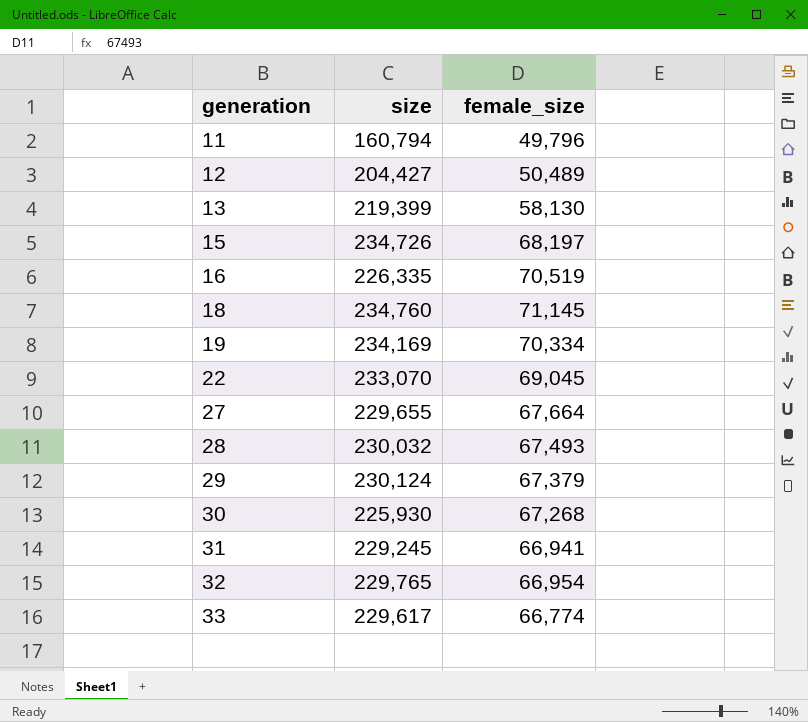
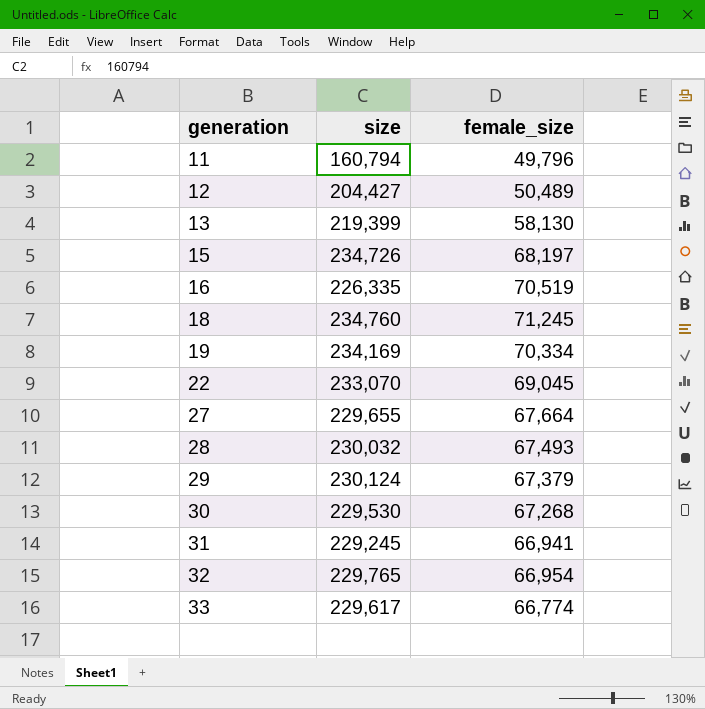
18 | female_size: 71,145 -> 71,245
30 | size: 225,930 -> 229,530

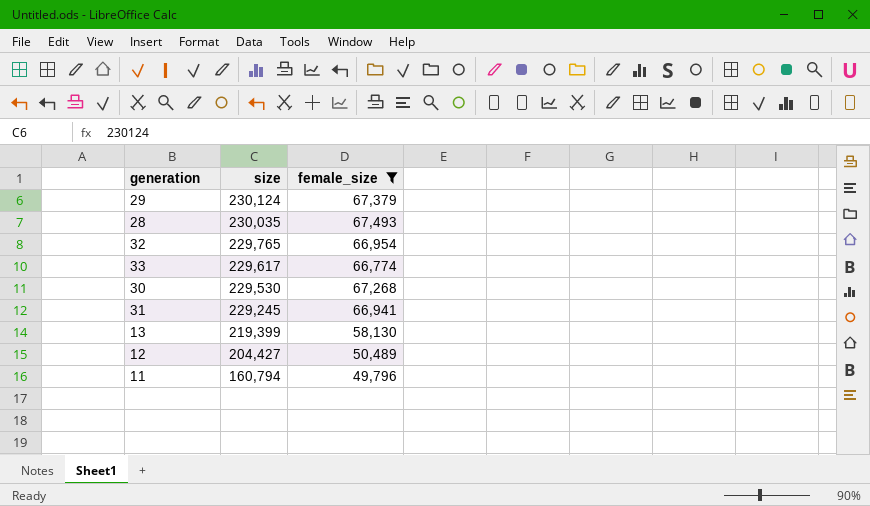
filter: none -> female_size <= 67,493
row order: generation ascending -> size descending
28 | size: 230,032 -> 230,035

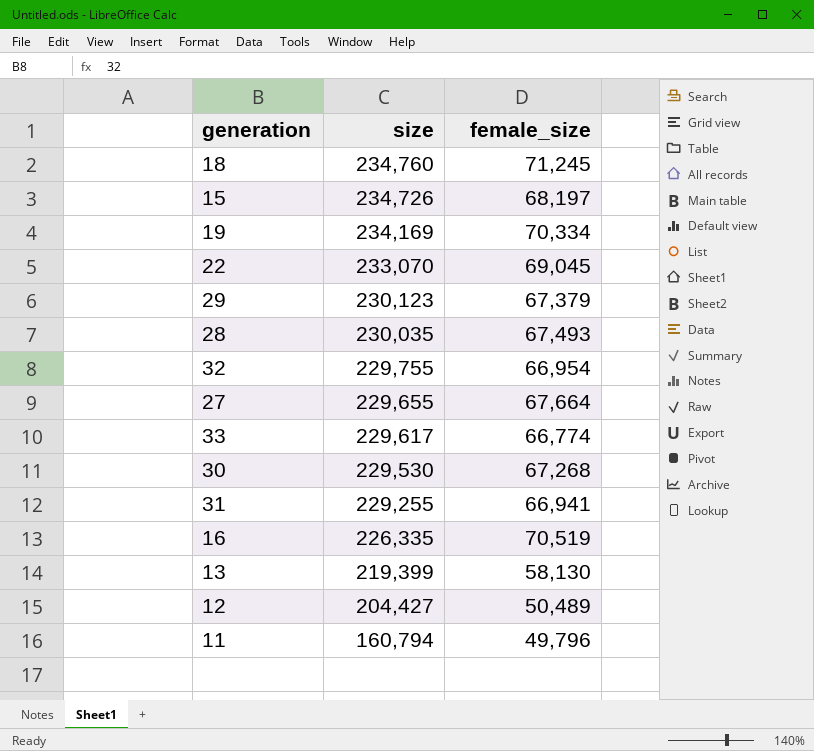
filter: female_size <= 67,493 -> none
29 | size: 230,124 -> 230,123
32 | size: 229,765 -> 229,755
31 | size: 229,245 -> 229,255

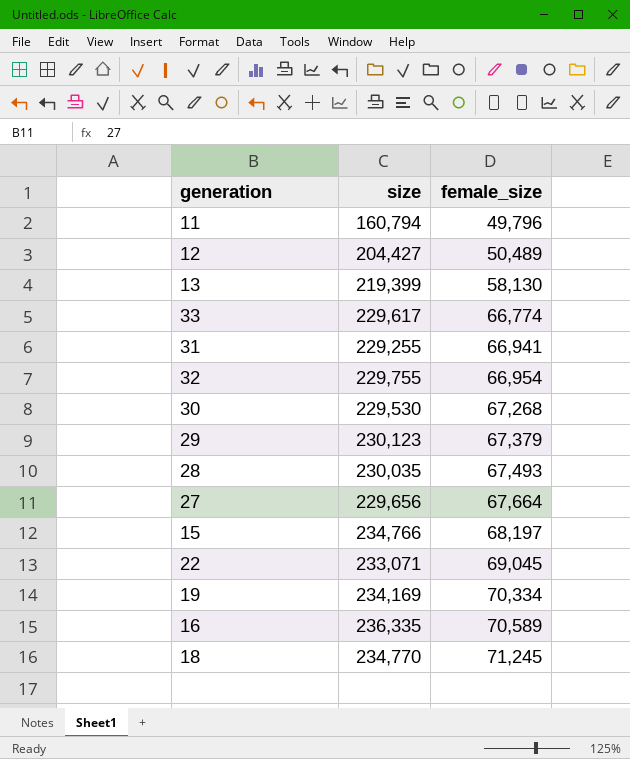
row order: size descending -> female_size ascending
27 | size: 229,655 -> 229,656
15 | size: 234,726 -> 234,766
22 | size: 233,070 -> 233,071
16 | size: 226,335 -> 236,335
16 | female_size: 70,519 -> 70,589
18 | size: 234,760 -> 234,770

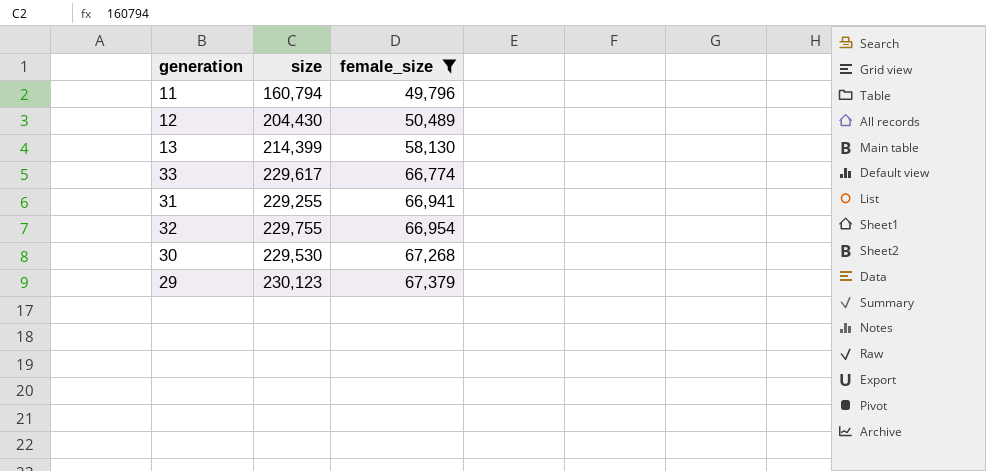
filter: none -> female_size <= 67,379
12 | size: 204,427 -> 204,430
13 | size: 219,399 -> 214,399

